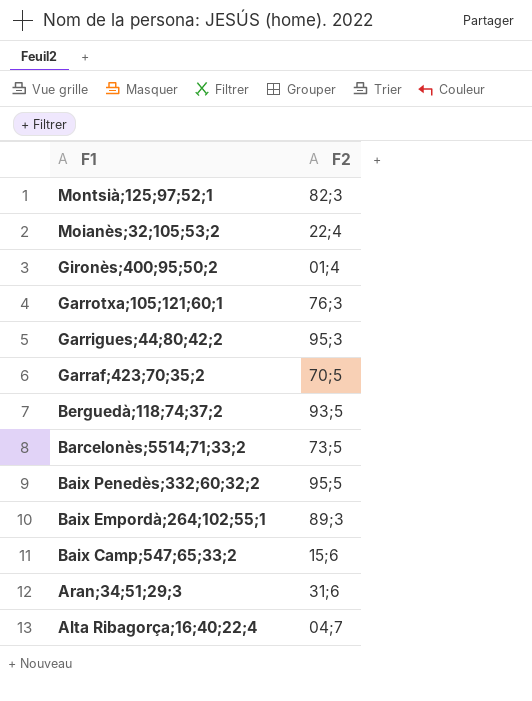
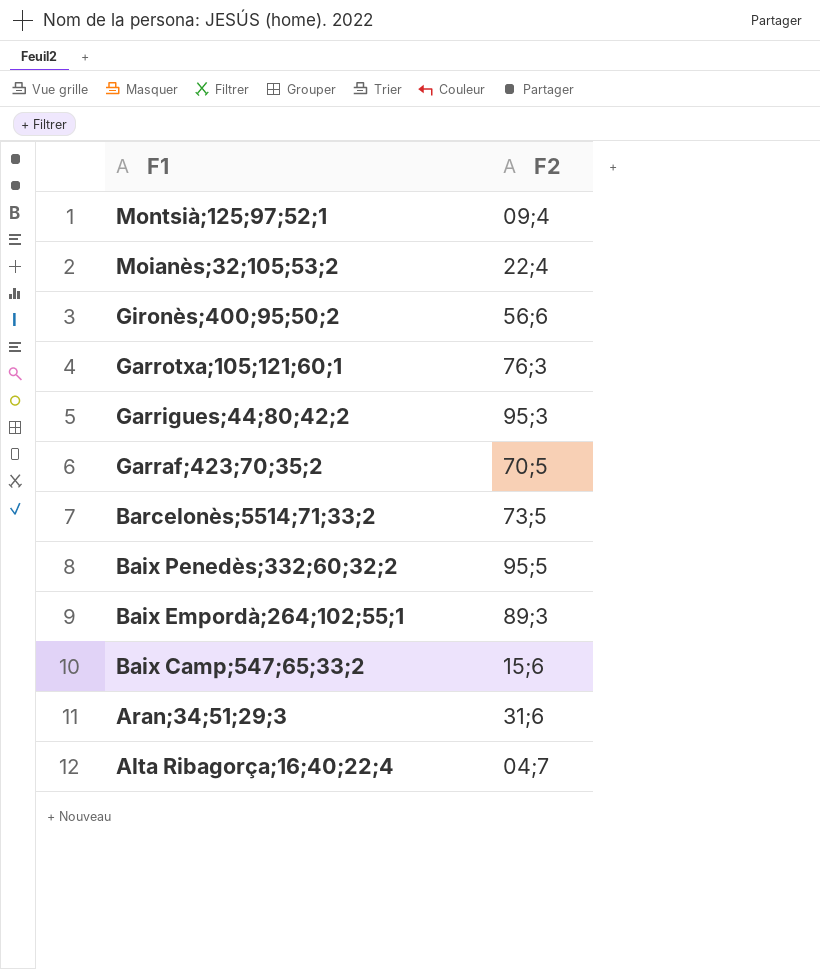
row Berguedà;118;74;37;2: 93;5 -> none
Montsià;125;97;52;1 | F2: 82;3 -> 09;4
Gironès;400;95;50;2 | F2: 01;4 -> 56;6

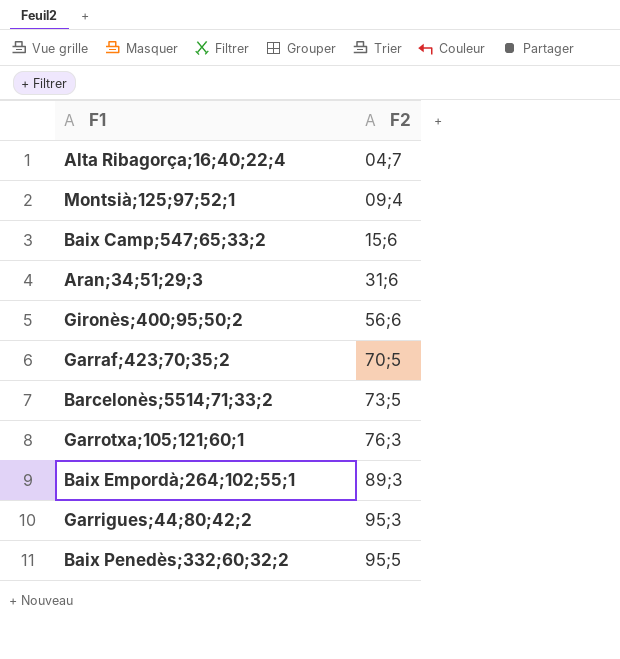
row order: F1 descending -> F2 ascending
row Moianès;32;105;53;2: 22;4 -> none

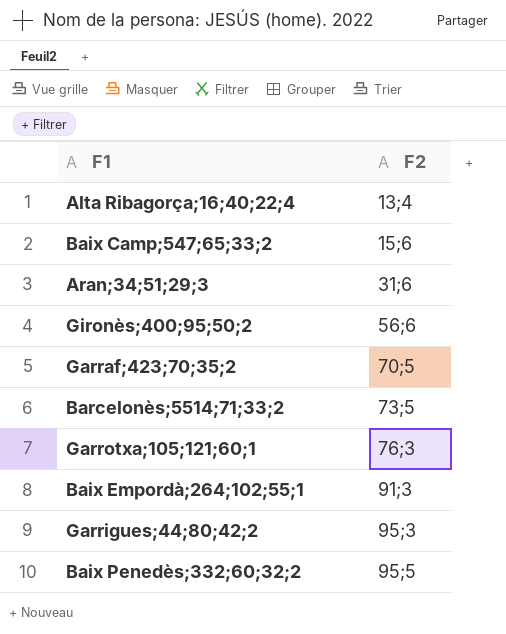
row Montsià;125;97;52;1: 09;4 -> none
Alta Ribagorça;16;40;22;4 | F2: 04;7 -> 13;4
Baix Empordà;264;102;55;1 | F2: 89;3 -> 91;3

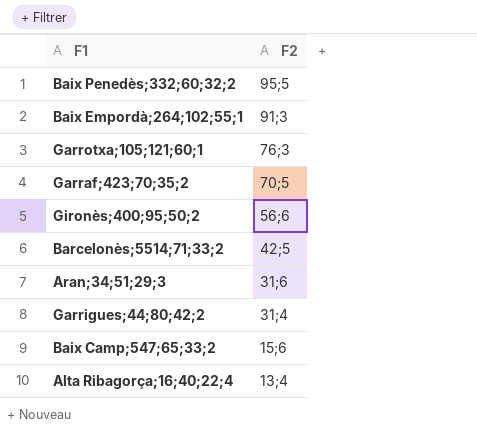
row order: F2 ascending -> F2 descending
Barcelonès;5514;71;33;2 | F2: 73;5 -> 42;5
Garrigues;44;80;42;2 | F2: 95;3 -> 31;4

